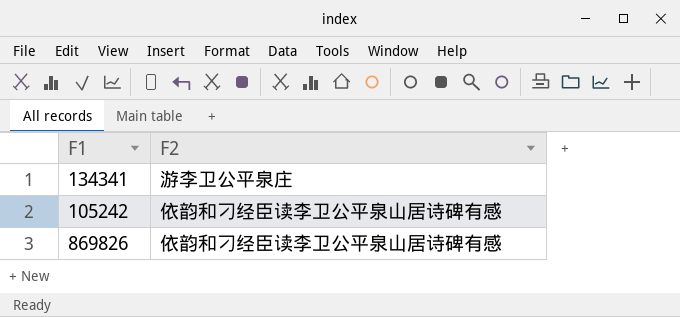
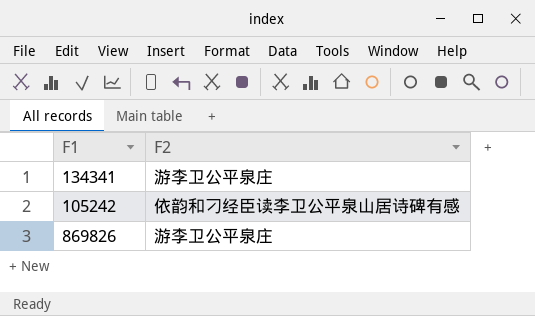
869826 | F2: 依韵和刁经臣读李卫公平泉山居诗碑有感 -> 游李卫公平泉庄

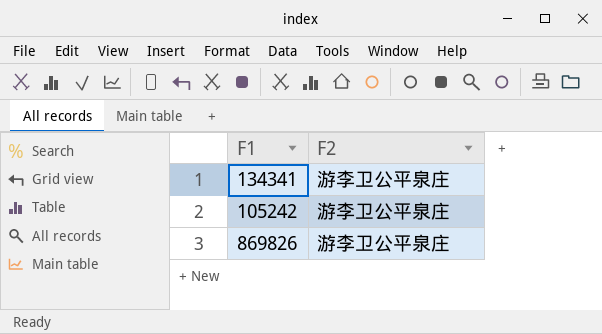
105242 | F2: 依韵和刁经臣读李卫公平泉山居诗碑有感 -> 游李卫公平泉庄

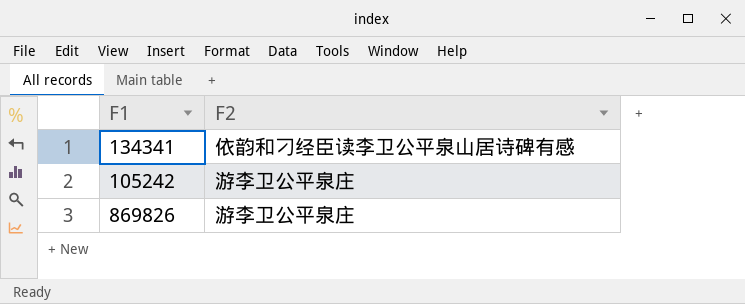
134341 | F2: 游李卫公平泉庄 -> 依韵和刁经臣读李卫公平泉山居诗碑有感

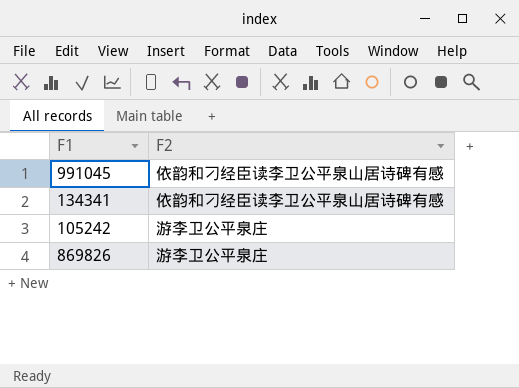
row 991045: none -> 依韵和刁经臣读李卫公平泉山居诗碑有感

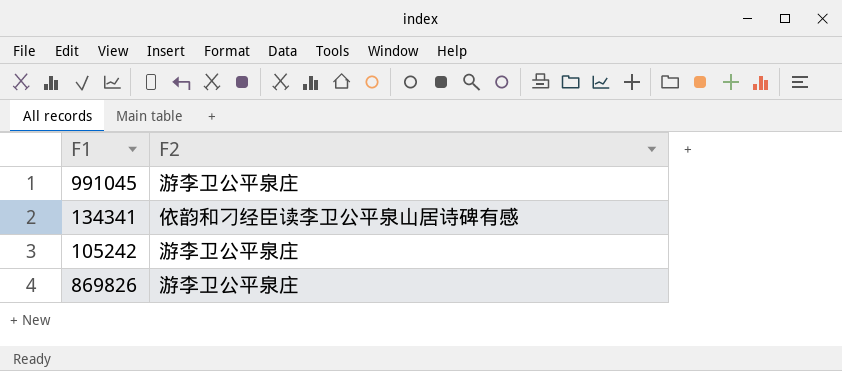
991045 | F2: 依韵和刁经臣读李卫公平泉山居诗碑有感 -> 游李卫公平泉庄

